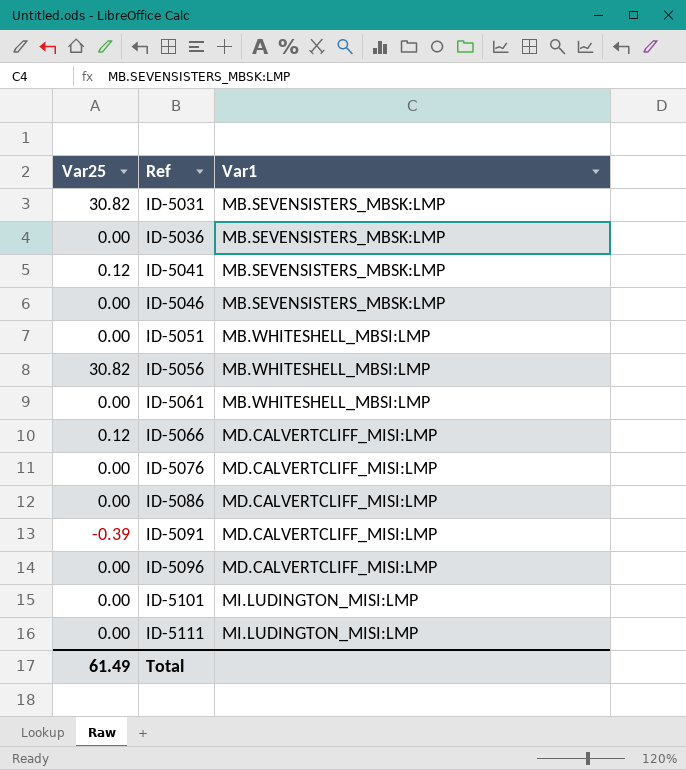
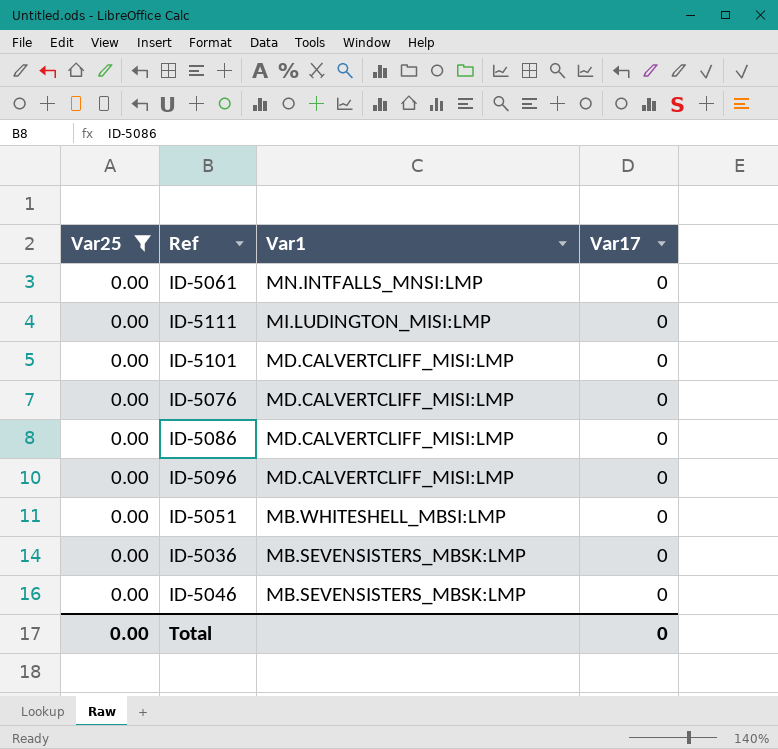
filter: none -> Var25 = 0.00
row order: Ref ascending -> Var1 descending
column Var17 | position: none -> 4
ID-5061 | Var1: MB.WHITESHELL_MBSI:LMP -> MN.INTFALLS_MNSI:LMP
ID-5101 | Var1: MI.LUDINGTON_MISI:LMP -> MD.CALVERTCLIFF_MISI:LMP
Total | Var25: 61.49 -> 0.00

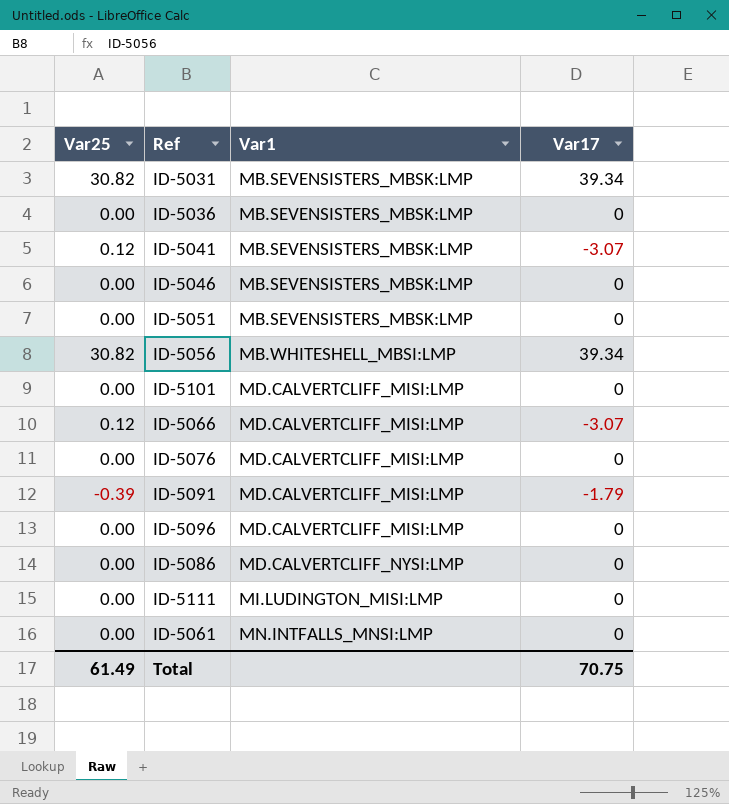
filter: Var25 = 0.00 -> none
row order: Var1 descending -> Var1 ascending
ID-5051 | Var1: MB.WHITESHELL_MBSI:LMP -> MB.SEVENSISTERS_MBSK:LMP
ID-5086 | Var1: MD.CALVERTCLIFF_MISI:LMP -> MD.CALVERTCLIFF_NYSI:LMP
Total | Var25: 0.00 -> 61.49
Total | Var17: 0 -> 70.75

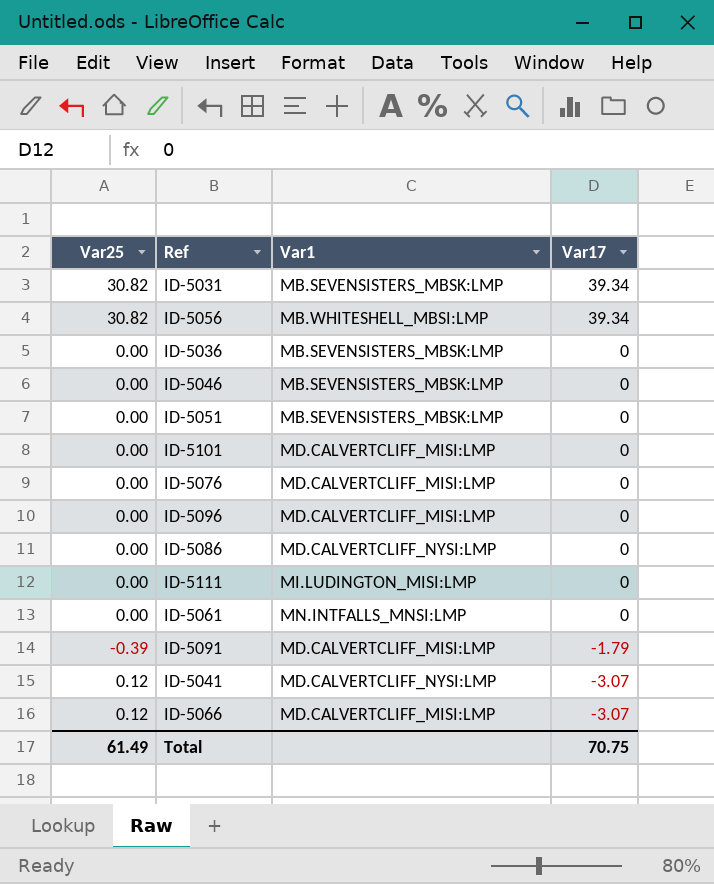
row order: Var1 ascending -> Var17 descending
ID-5041 | Var1: MB.SEVENSISTERS_MBSK:LMP -> MD.CALVERTCLIFF_NYSI:LMP

